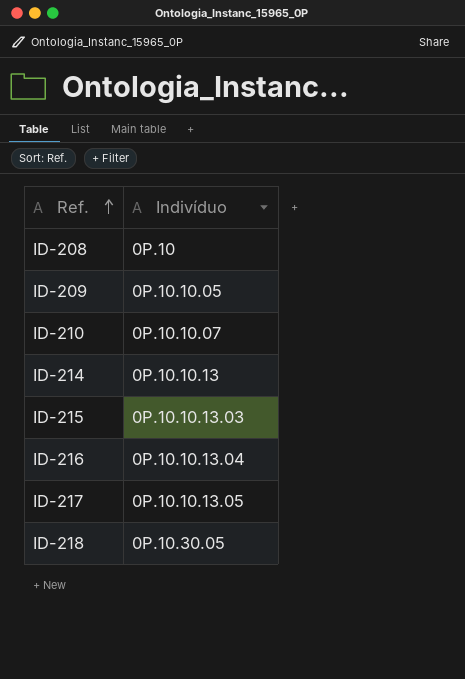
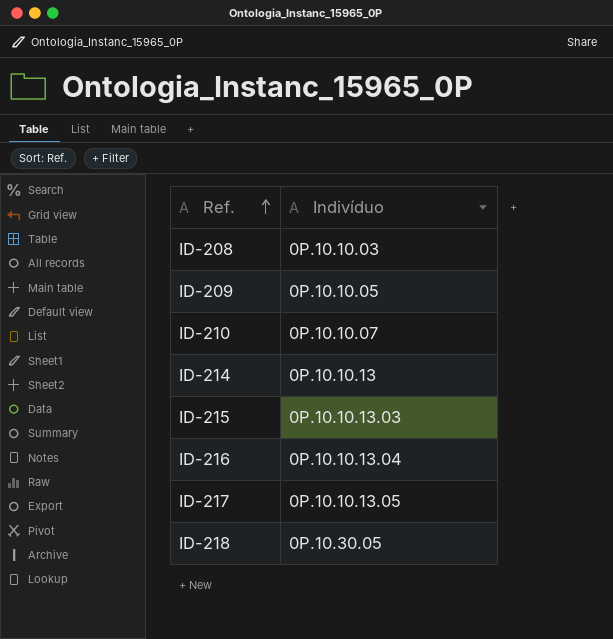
ID-208 | Indivíduo: 0P.10 -> 0P.10.10.03

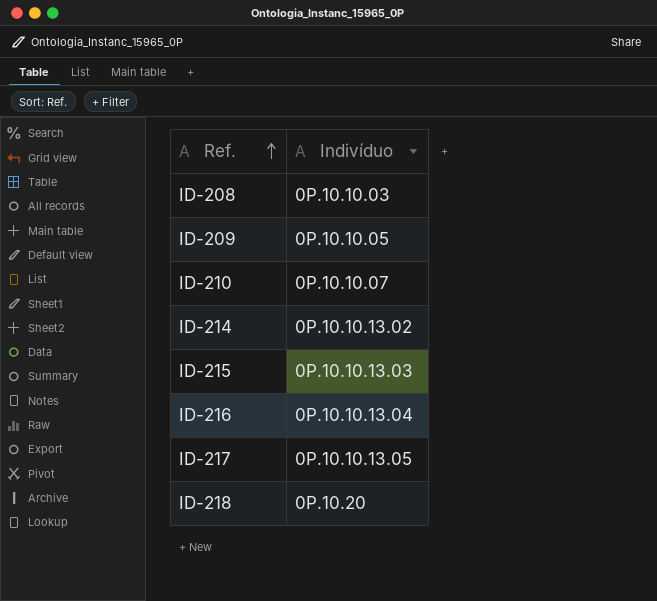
ID-214 | Indivíduo: 0P.10.10.13 -> 0P.10.10.13.02
ID-218 | Indivíduo: 0P.10.30.05 -> 0P.10.20

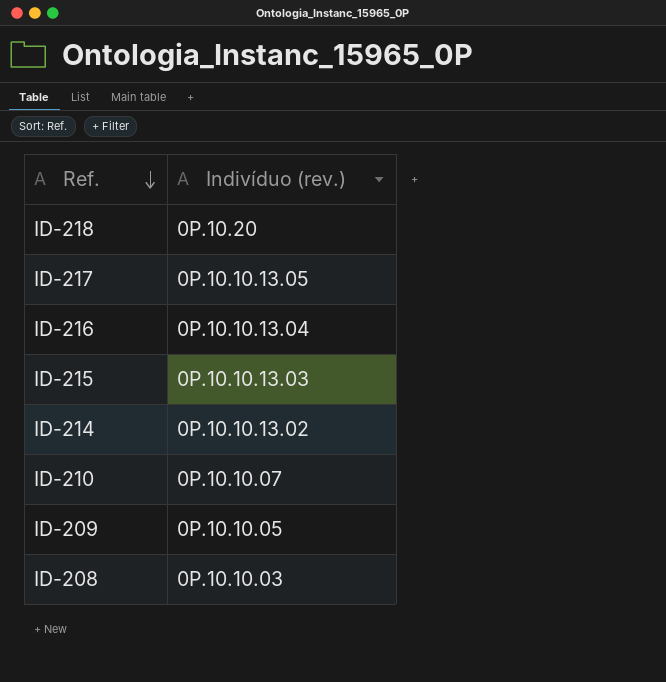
row order: Ref. ascending -> Ref. descending
column name: Indivíduo -> Indivíduo (rev.)

